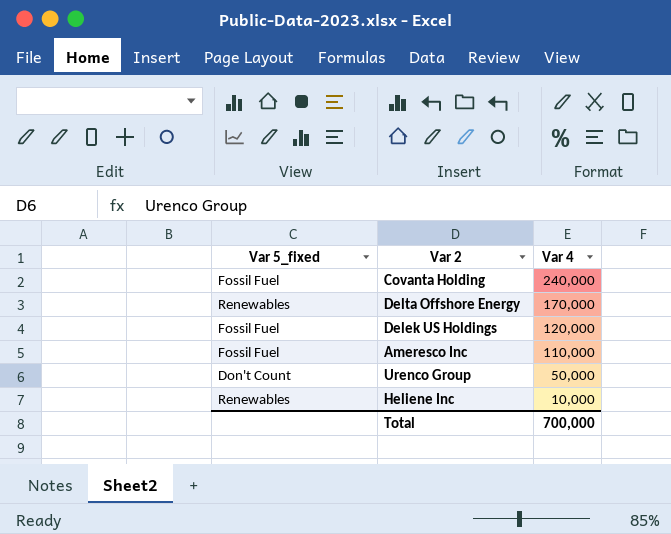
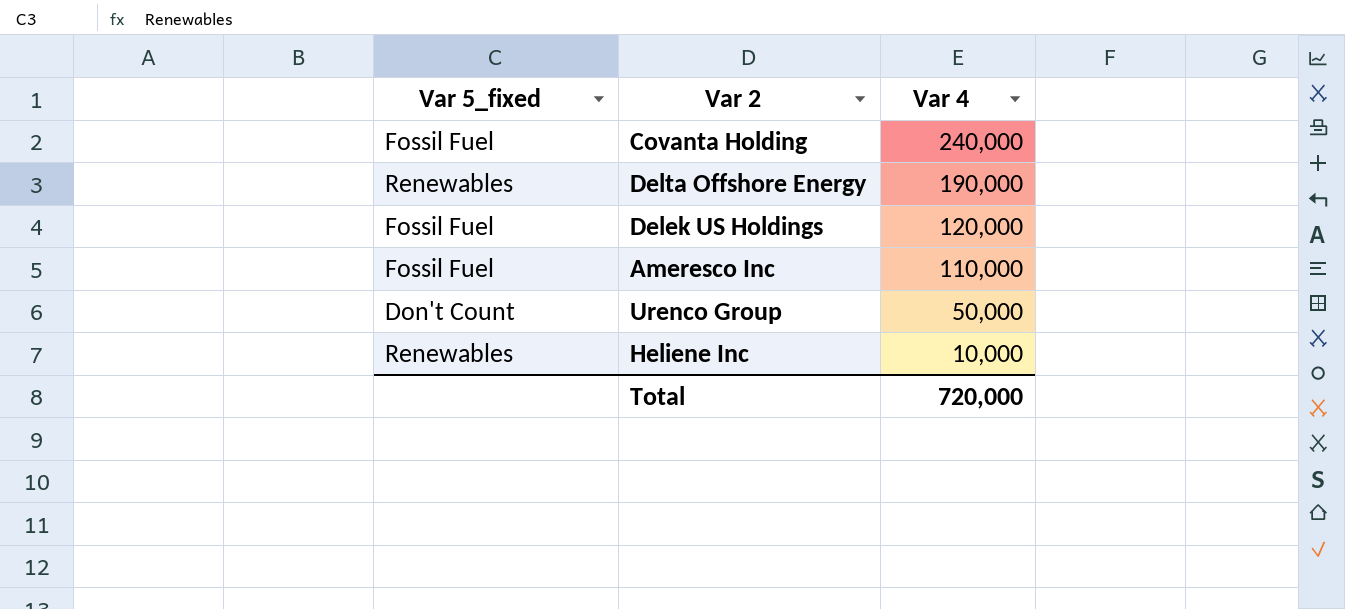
Delta Offshore Energy | Var 4: 170,000 -> 190,000
Total | Var 4: 700,000 -> 720,000

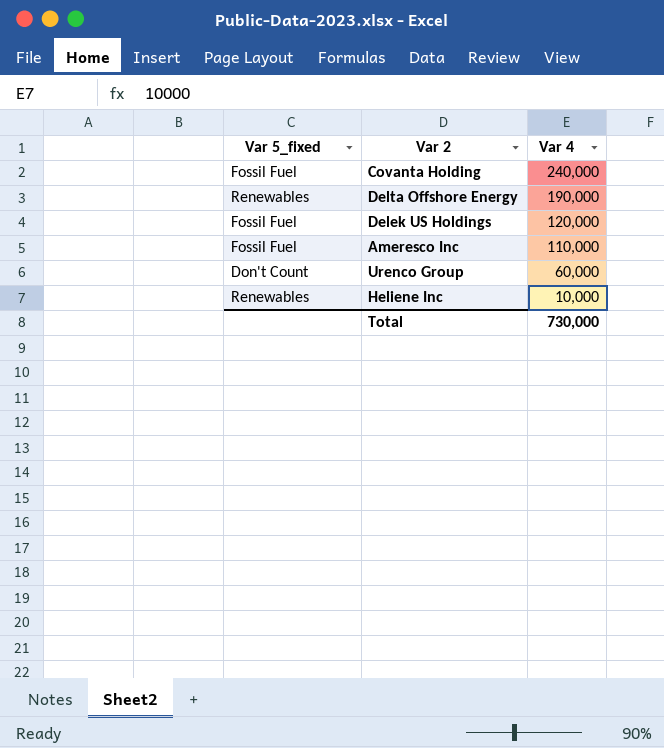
Urenco Group | Var 4: 50,000 -> 60,000
Total | Var 4: 720,000 -> 730,000

